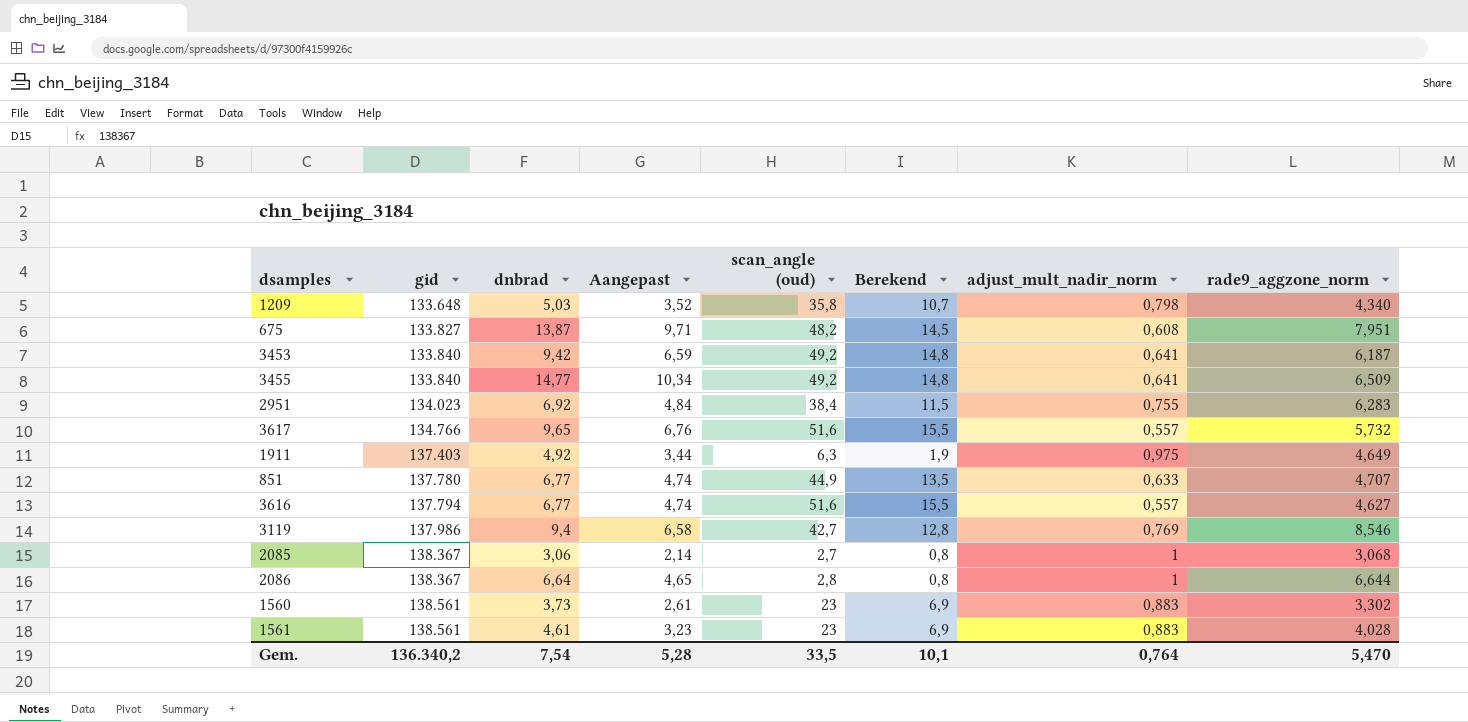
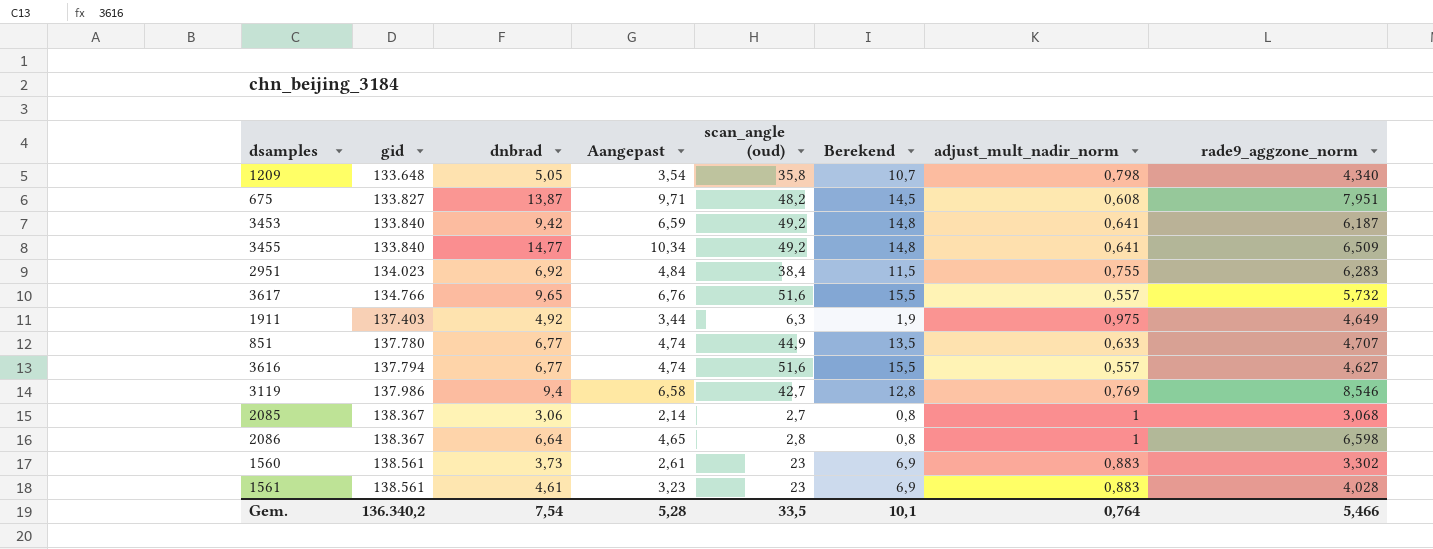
1209 | dnbrad: 5,03 -> 5,05
1209 | Aangepast: 3,52 -> 3,54
2086 | rade9_aggzone_norm: 6,644 -> 6,598
Gem. | rade9_aggzone_norm: 5,470 -> 5,466

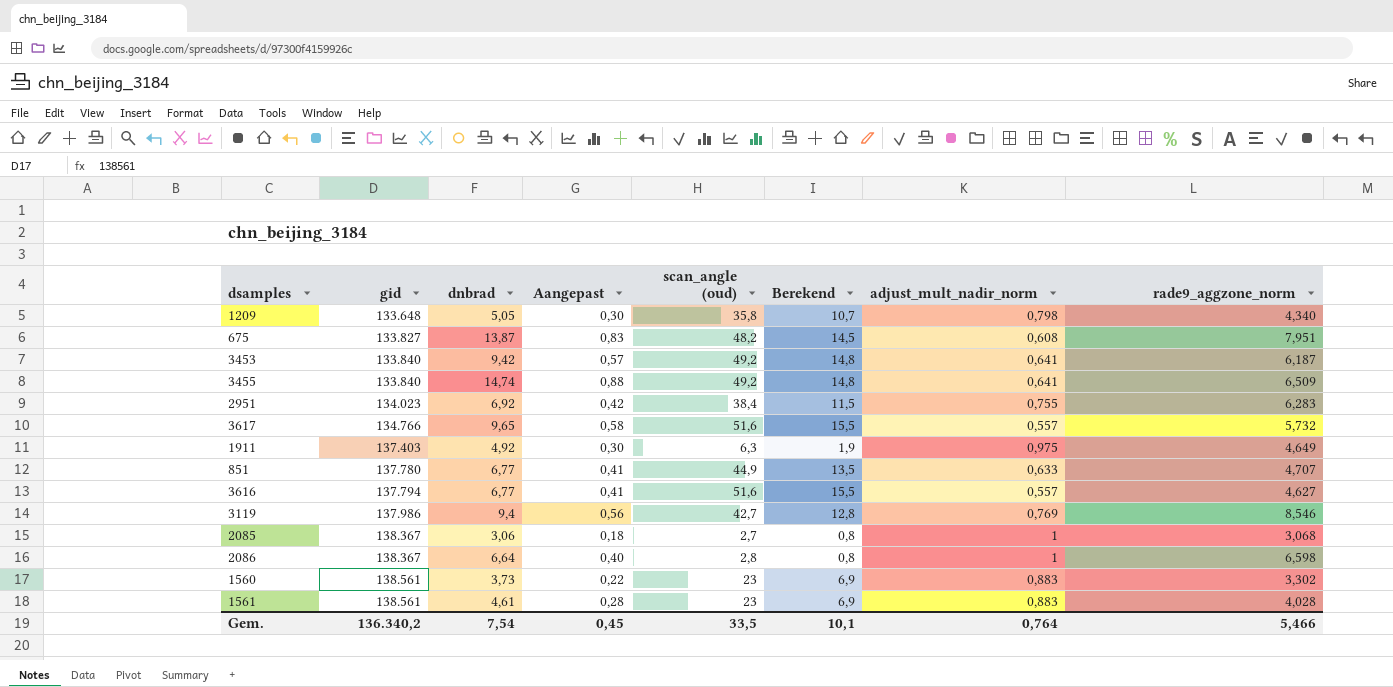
column Aangepast | formula: [dnbrad] * 0,7 -> [dnbrad] * 0,06
3455 | dnbrad: 14,77 -> 14,74
Gem. | Aangepast: 5,28 -> 0,45

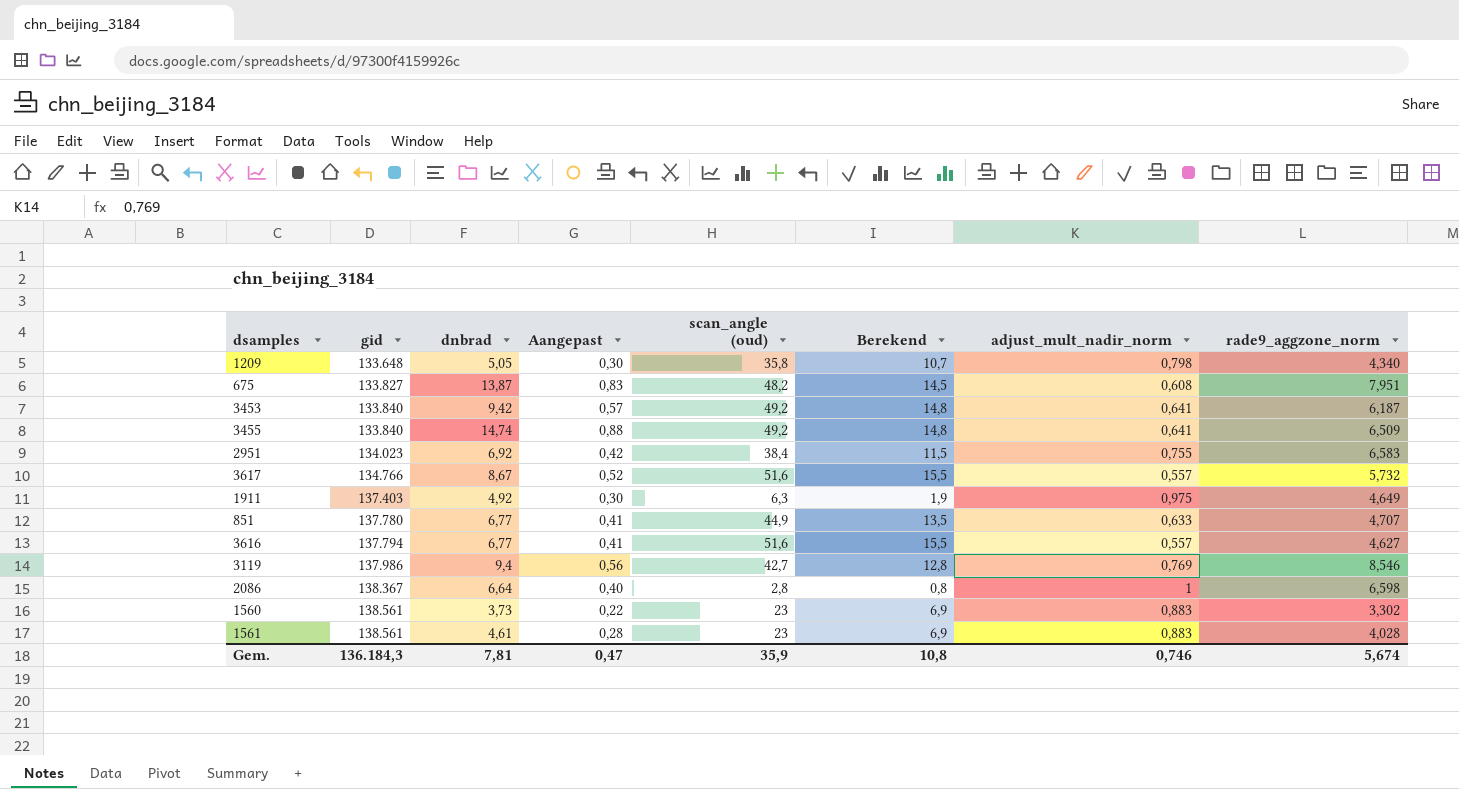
row 2085: 138.367 | 3,06 | 0,18 | 2,7 | 0,8 | 1 | 3,068 -> none
2951 | rade9_aggzone_norm: 6,283 -> 6,583
3617 | dnbrad: 9,65 -> 8,67
3617 | Aangepast: 0,58 -> 0,52
Gem. | gid: 136.340,2 -> 136.184,3
Gem. | dnbrad: 7,54 -> 7,81
Gem. | Aangepast: 0,45 -> 0,47
Gem. | scan_angle (oud): 33,5 -> 35,9
Gem. | Berekend: 10,1 -> 10,8
Gem. | adjust_mult_nadir_norm: 0,764 -> 0,746
Gem. | rade9_aggzone_norm: 5,466 -> 5,674

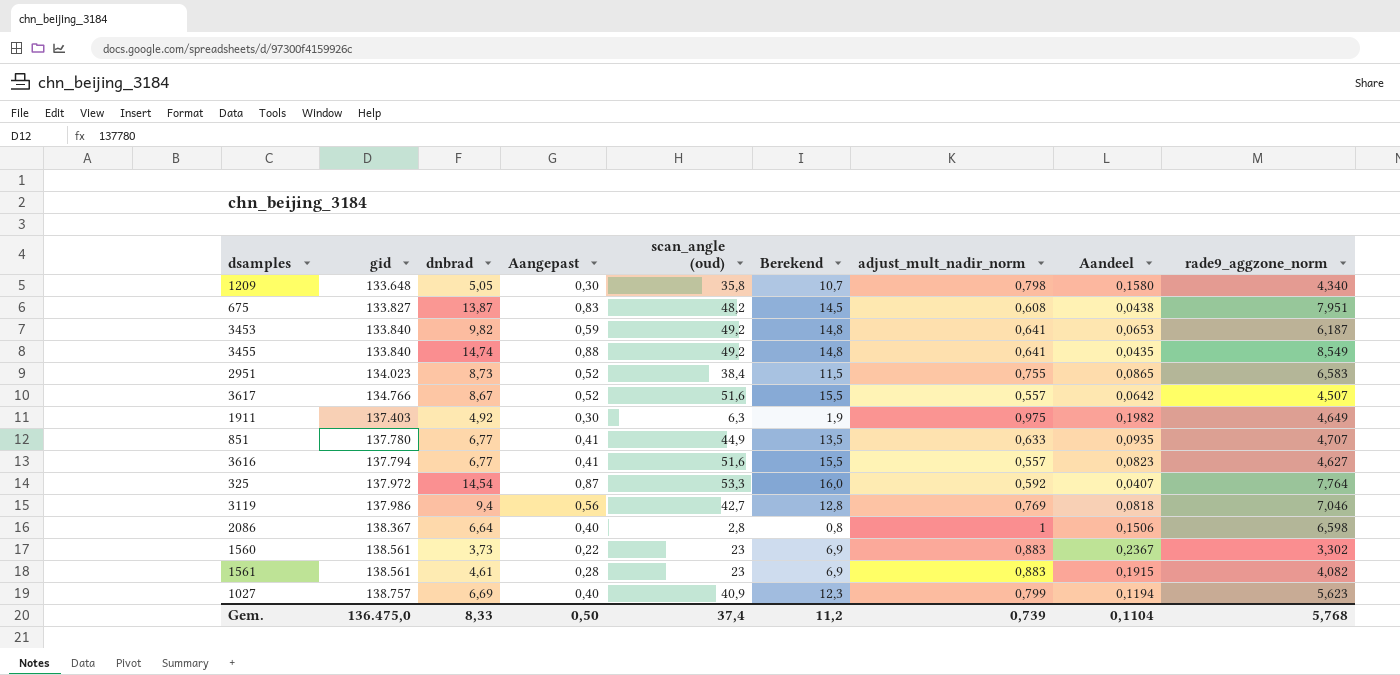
column Aandeel | formula: none -> [adjust_mult_nadir_norm] / [dnbrad]
3453 | dnbrad: 9,42 -> 9,82
3453 | Aangepast: 0,57 -> 0,59
3455 | rade9_aggzone_norm: 6,509 -> 8,549
2951 | dnbrad: 6,92 -> 8,73
2951 | Aangepast: 0,42 -> 0,52
3617 | rade9_aggzone_norm: 5,732 -> 4,507
row 325: none -> 137.972 | 14,54 | 0,87 | 53,3 | 16,0 | 0,592 | 0,0407 | 7,764
3119 | rade9_aggzone_norm: 8,546 -> 7,046
1561 | rade9_aggzone_norm: 4,028 -> 4,082
row 1027: none -> 138.757 | 6,69 | 0,40 | 40,9 | 12,3 | 0,799 | 0,1194 | 5,623
Gem. | gid: 136.184,3 -> 136.475,0
Gem. | dnbrad: 7,81 -> 8,33
Gem. | Aangepast: 0,47 -> 0,50
Gem. | scan_angle (oud): 35,9 -> 37,4
Gem. | Berekend: 10,8 -> 11,2
Gem. | adjust_mult_nadir_norm: 0,746 -> 0,739
Gem. | rade9_aggzone_norm: 5,674 -> 5,768

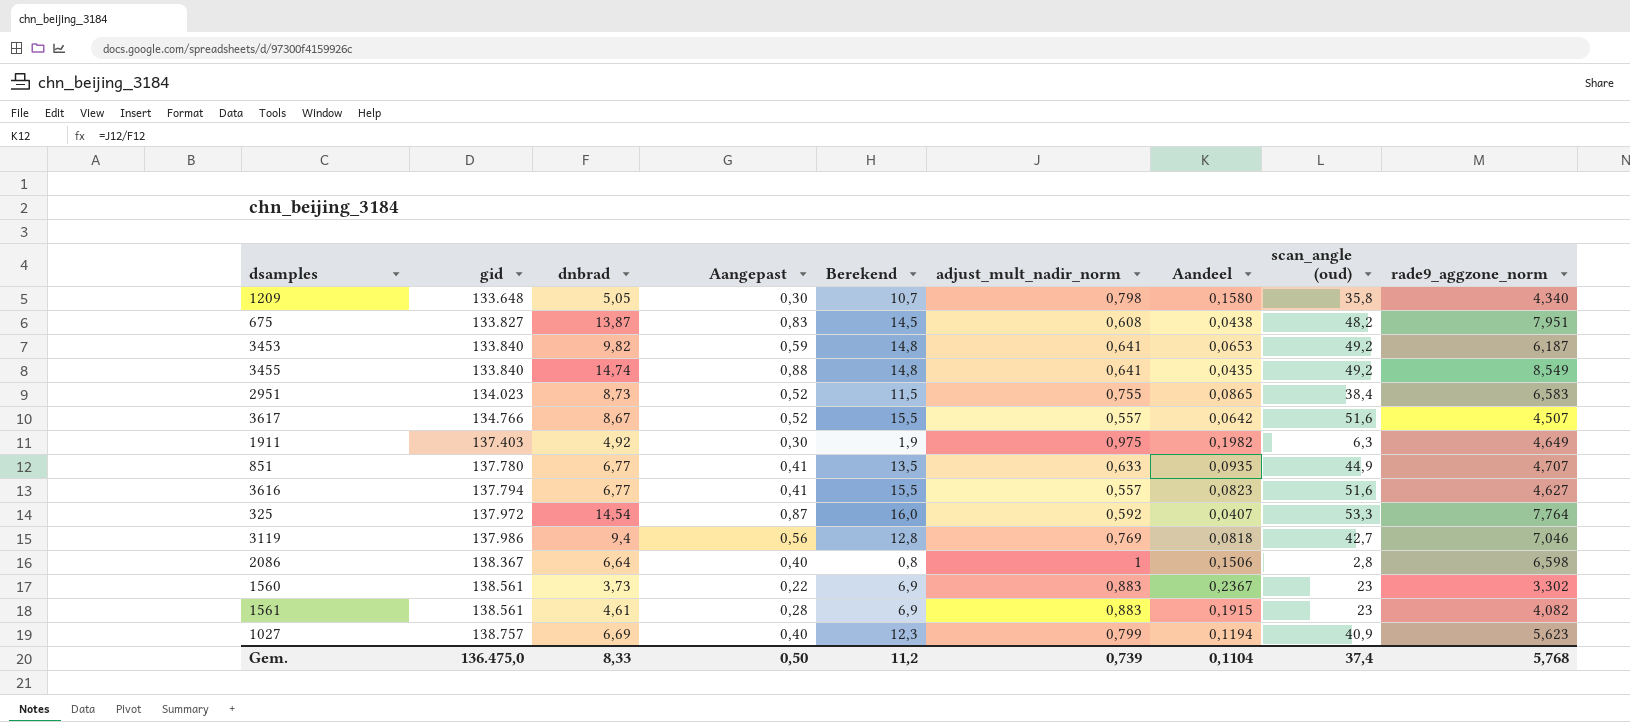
column scan_angle (oud) | position: 5 -> 8

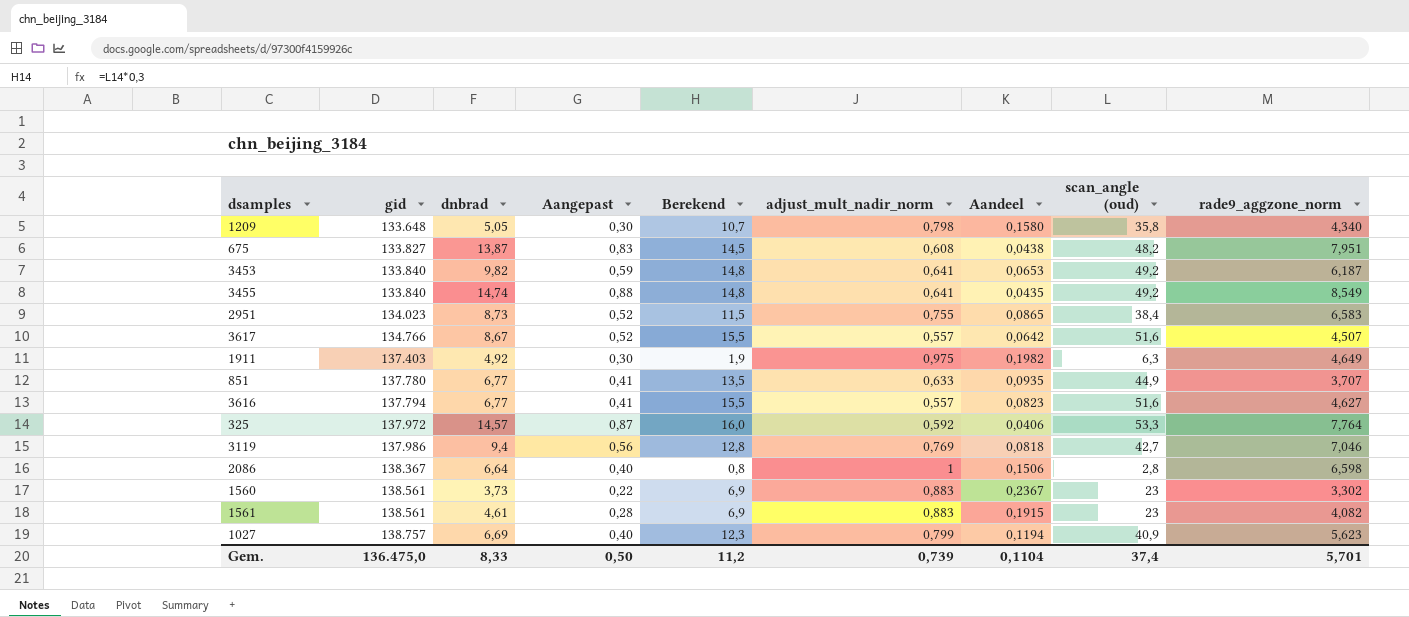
851 | rade9_aggzone_norm: 4,707 -> 3,707
325 | dnbrad: 14,54 -> 14,57
325 | Aandeel: 0,0407 -> 0,0406
Gem. | rade9_aggzone_norm: 5,768 -> 5,701

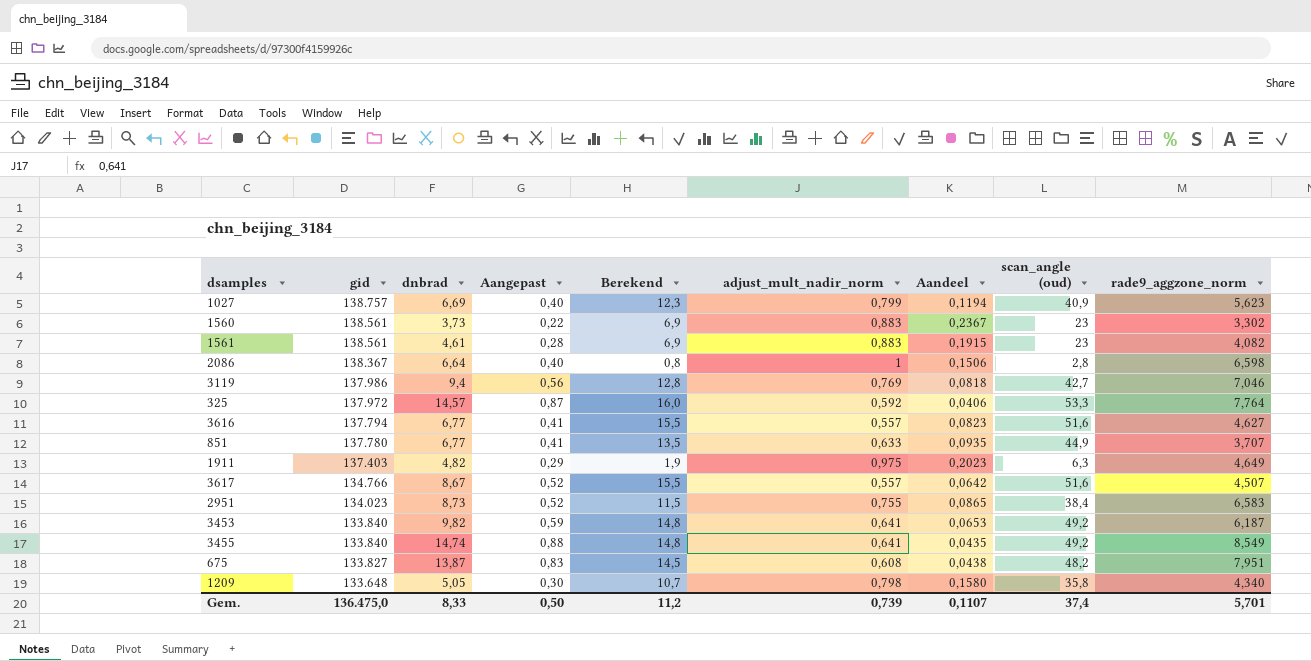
row order: gid ascending -> gid descending
1911 | dnbrad: 4,92 -> 4,82
1911 | Aangepast: 0,30 -> 0,29
1911 | Aandeel: 0,1982 -> 0,2023
Gem. | Aandeel: 0,1104 -> 0,1107

